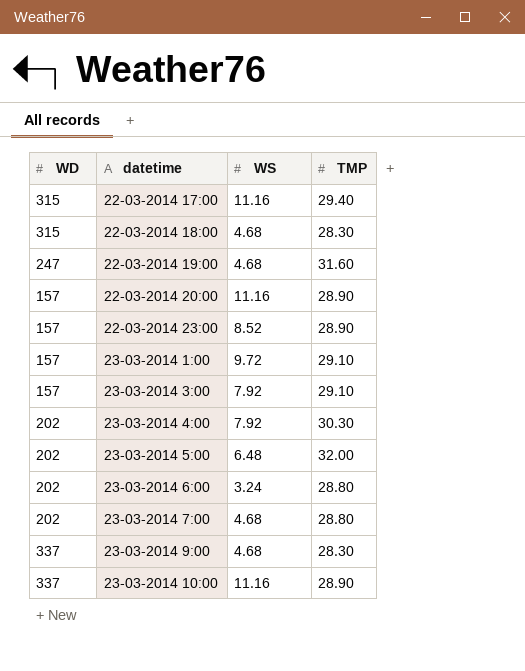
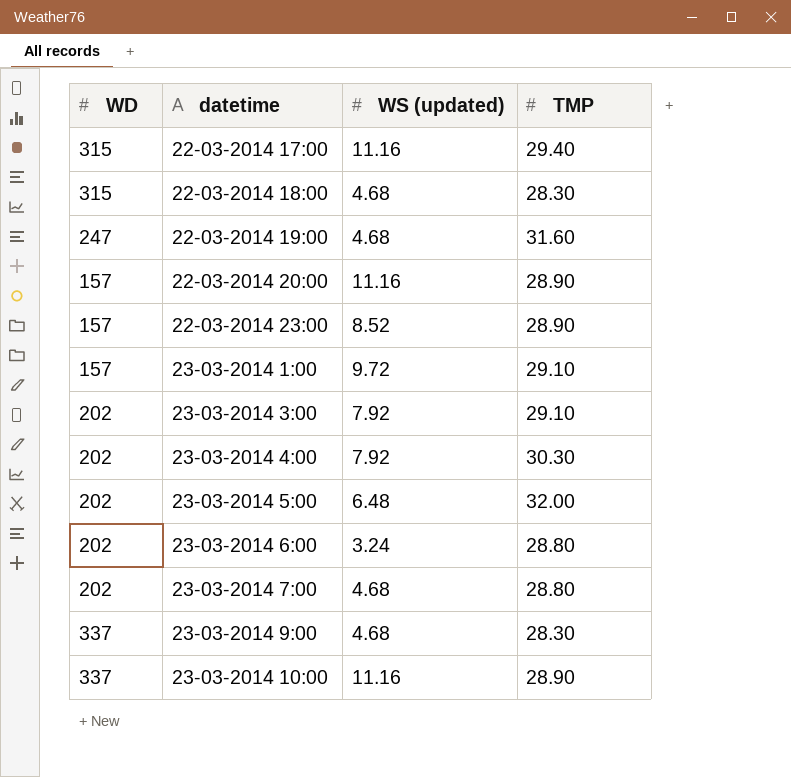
column name: WS -> WS (updated)
23-03-2014 3:00 | WD: 157 -> 202

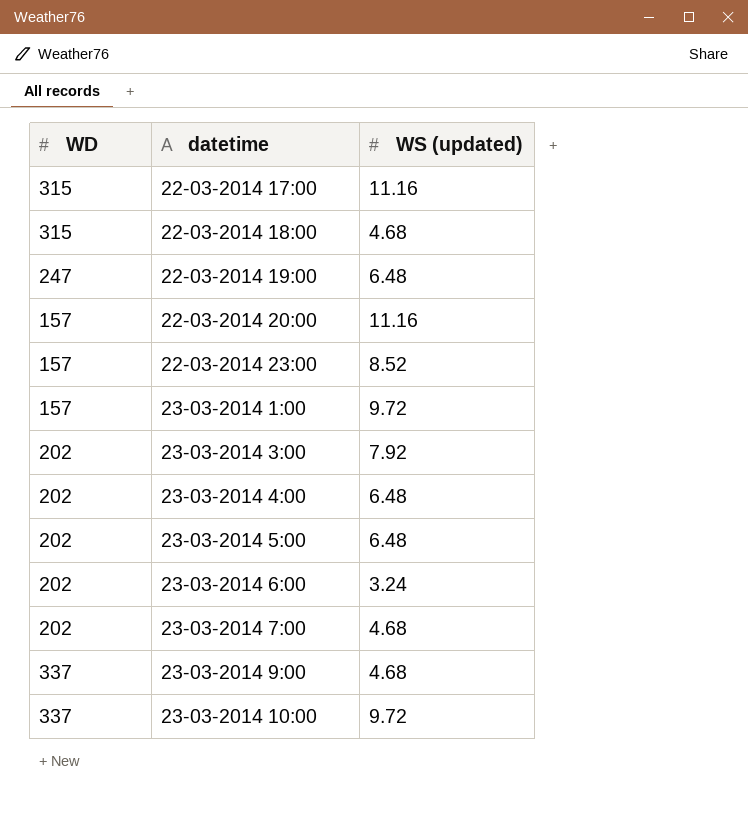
column TMP | position: 4 -> none
22-03-2014 19:00 | WS (updated): 4.68 -> 6.48
23-03-2014 4:00 | WS (updated): 7.92 -> 6.48
23-03-2014 10:00 | WS (updated): 11.16 -> 9.72

